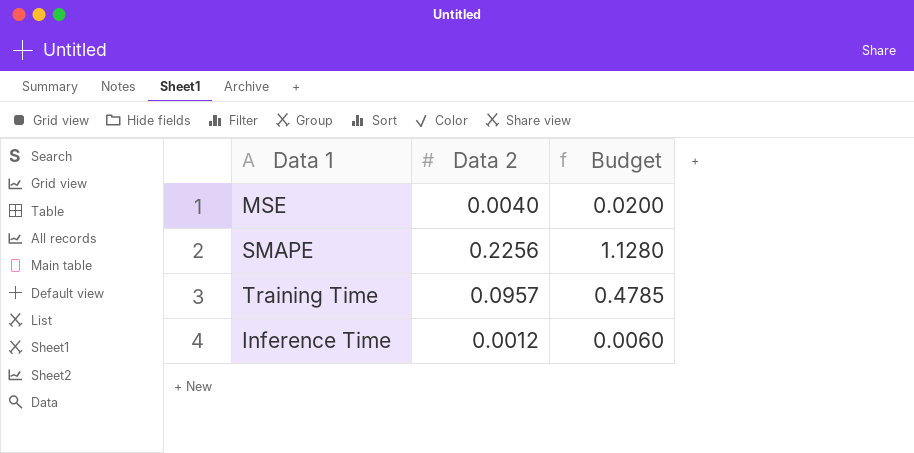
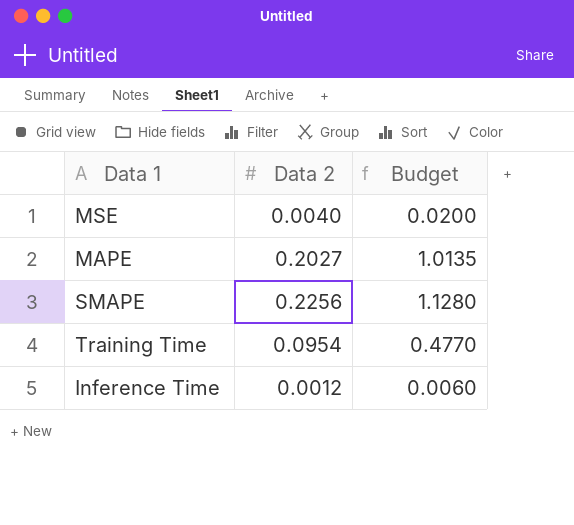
row MAPE: none -> 0.2027 | 1.0135
Training Time | Data 2: 0.0957 -> 0.0954
Training Time | Budget: 0.4785 -> 0.4770

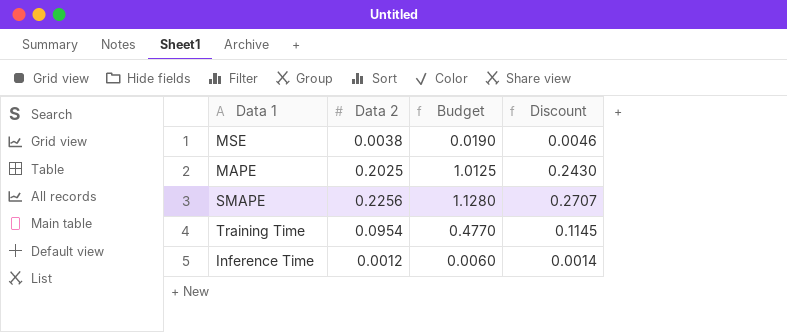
column Discount | formula: none -> [Data 2] * 1.2
MSE | Data 2: 0.0040 -> 0.0038
MSE | Budget: 0.0200 -> 0.0190
MAPE | Data 2: 0.2027 -> 0.2025
MAPE | Budget: 1.0135 -> 1.0125

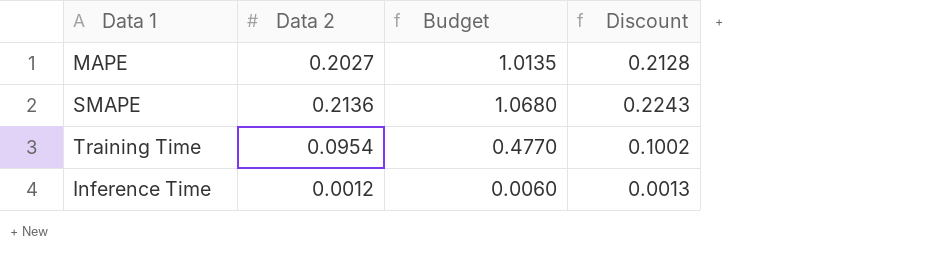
column Discount | formula: [Data 2] * 1.2 -> [Data 2] * 1.05
row MSE: 0.0038 | 0.0190 | 0.0046 -> none
MAPE | Data 2: 0.2025 -> 0.2027
MAPE | Budget: 1.0125 -> 1.0135
SMAPE | Data 2: 0.2256 -> 0.2136
SMAPE | Budget: 1.1280 -> 1.0680

